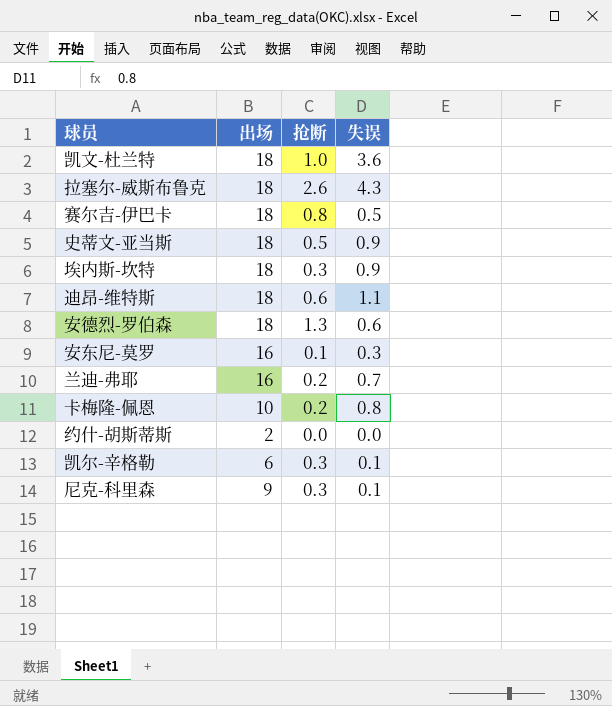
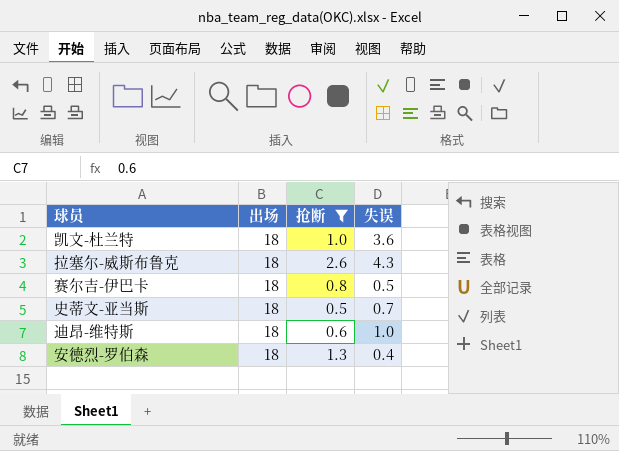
filter: none -> 抢断 >= 0.5
史蒂文-亚当斯 | 失误: 0.9 -> 0.7
迪昂-维特斯 | 失误: 1.1 -> 1.0
安德烈-罗伯森 | 失误: 0.6 -> 0.4

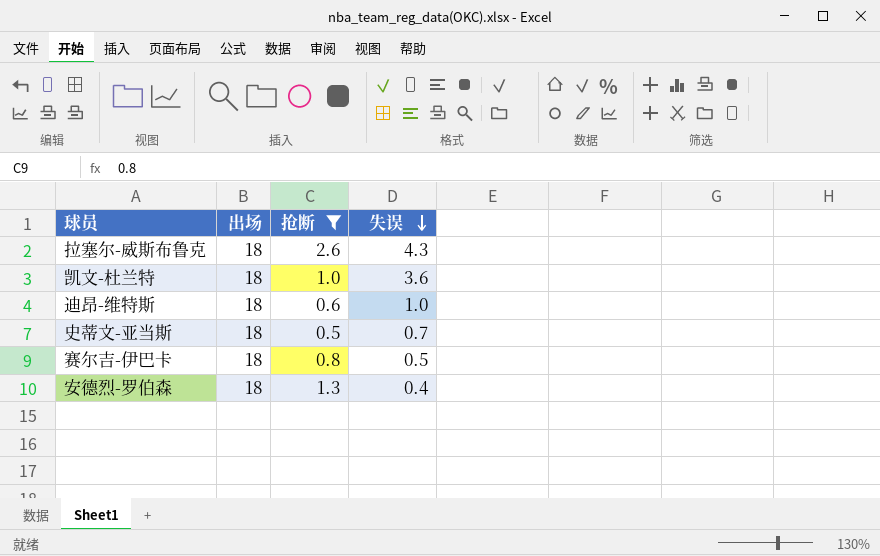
row order: none -> 失误 descending

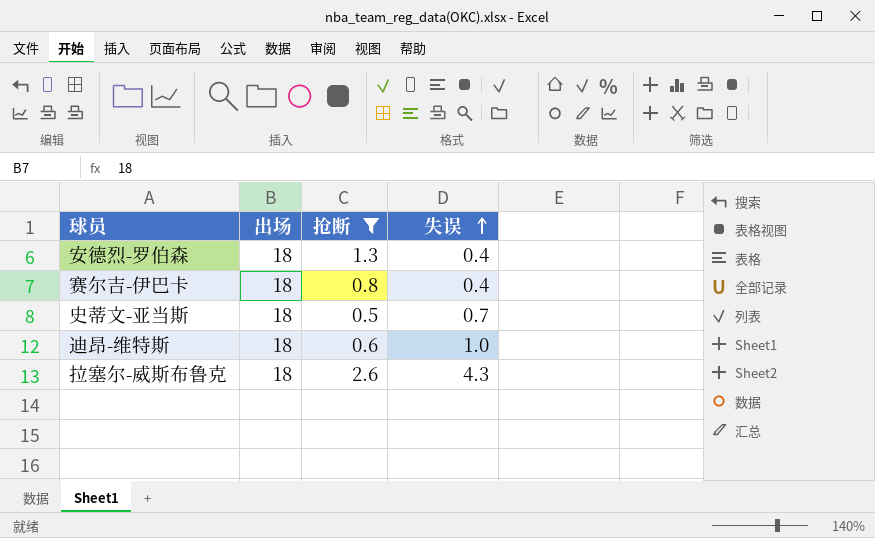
row order: 失误 descending -> 失误 ascending
row 凯文-杜兰特: 18 | 1.0 | 3.6 -> none
赛尔吉-伊巴卡 | 失误: 0.5 -> 0.4

